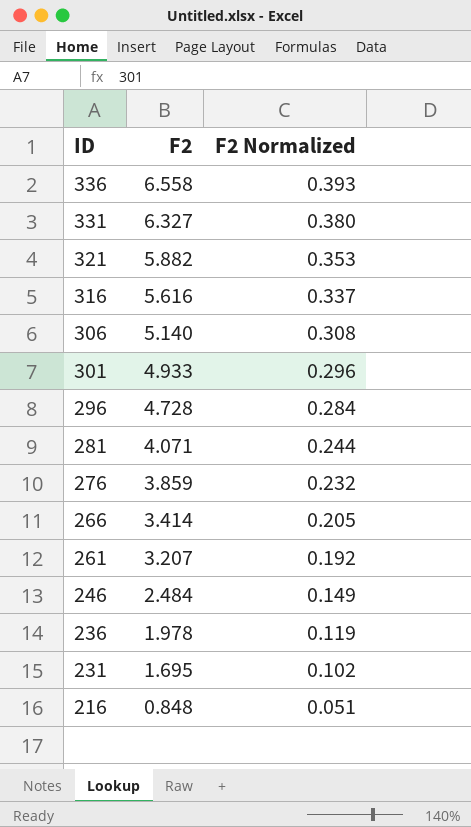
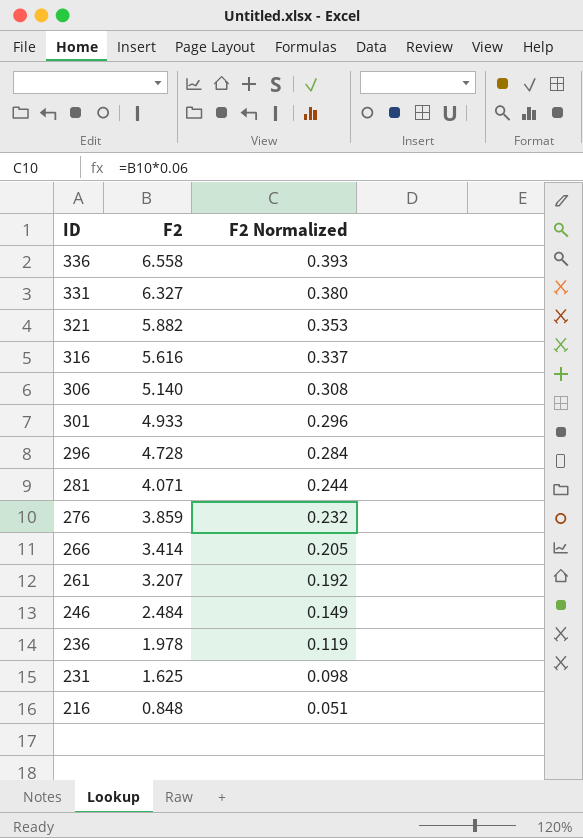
231 | F2: 1.695 -> 1.625
231 | F2 Normalized: 0.102 -> 0.098

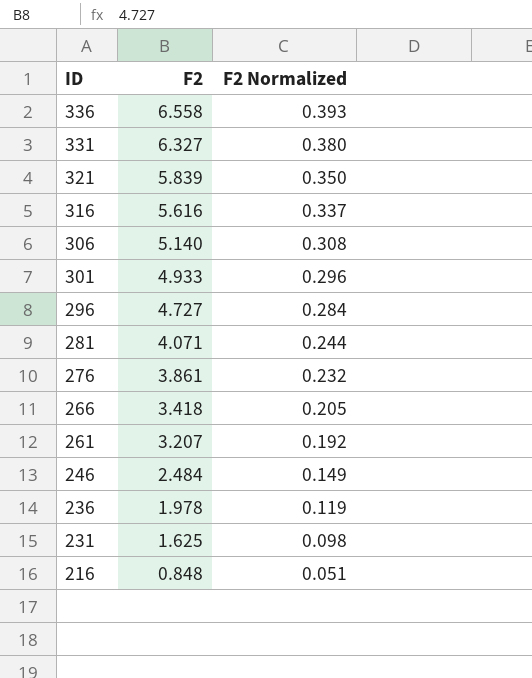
321 | F2: 5.882 -> 5.839
321 | F2 Normalized: 0.353 -> 0.350
296 | F2: 4.728 -> 4.727
276 | F2: 3.859 -> 3.861
266 | F2: 3.414 -> 3.418

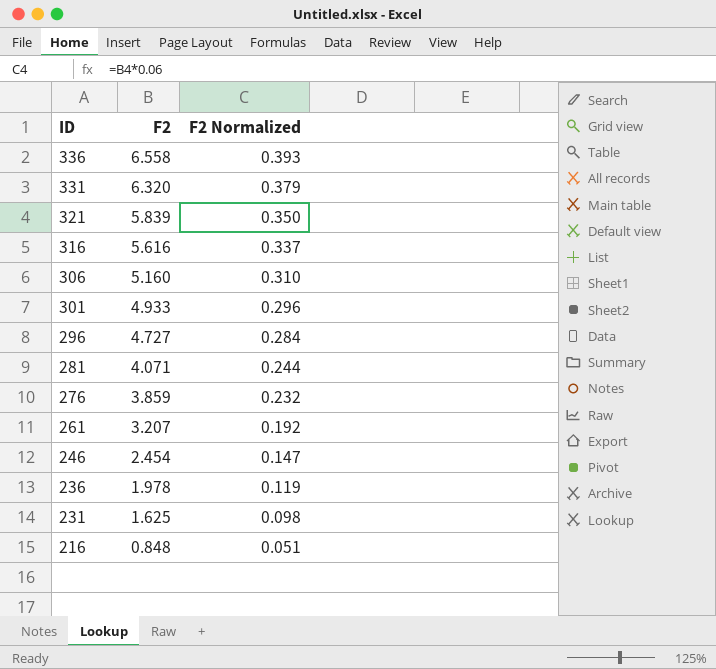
row 266: 3.418 | 0.205 -> none
331 | F2: 6.327 -> 6.320
331 | F2 Normalized: 0.380 -> 0.379
306 | F2: 5.140 -> 5.160
306 | F2 Normalized: 0.308 -> 0.310
276 | F2: 3.861 -> 3.859
246 | F2: 2.484 -> 2.454
246 | F2 Normalized: 0.149 -> 0.147

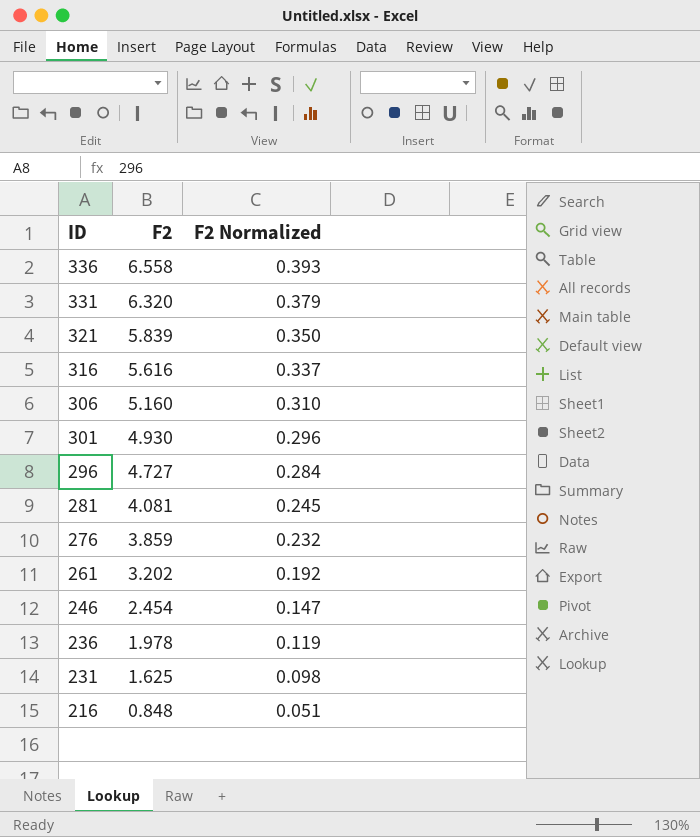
301 | F2: 4.933 -> 4.930
281 | F2: 4.071 -> 4.081
281 | F2 Normalized: 0.244 -> 0.245
261 | F2: 3.207 -> 3.202

